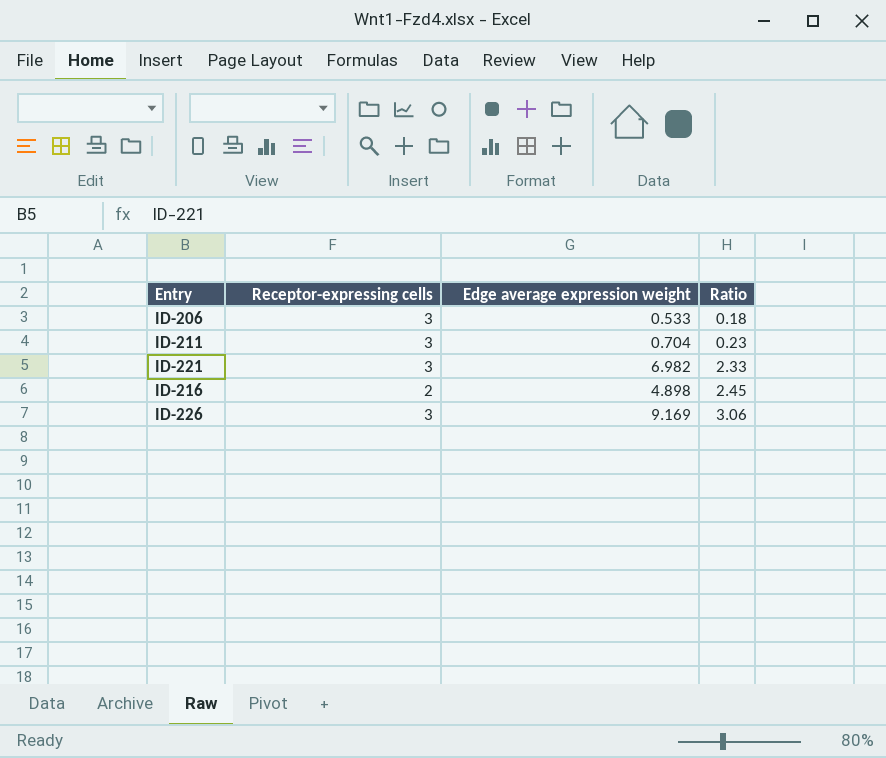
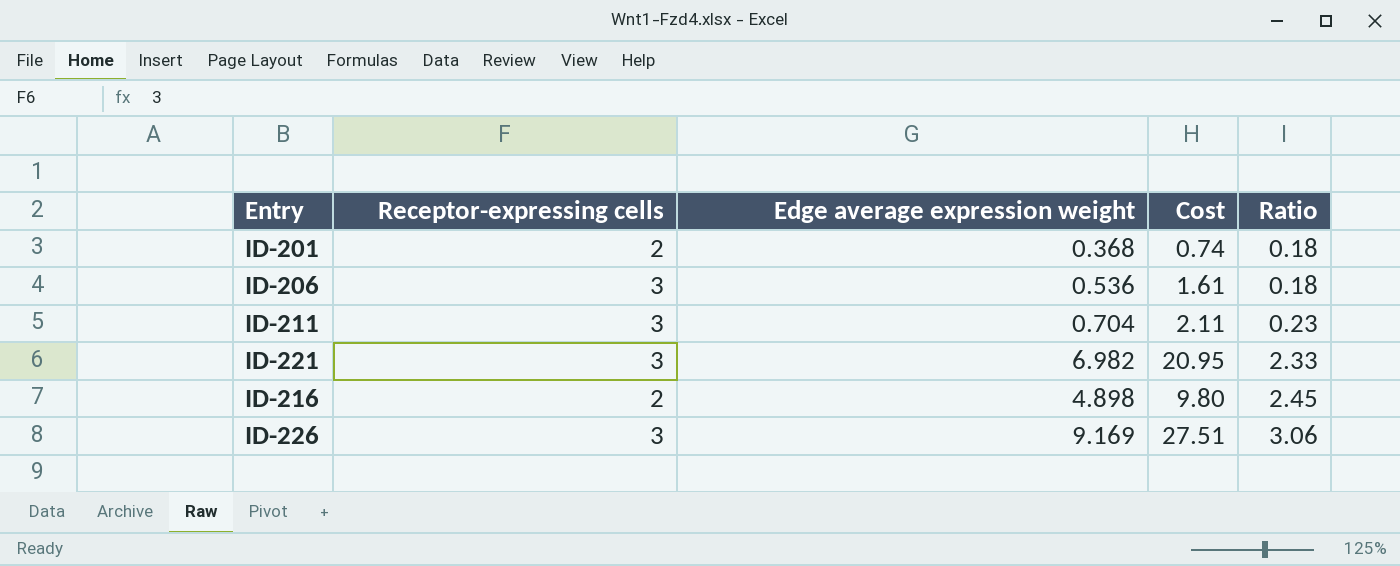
column Cost | formula: none -> [Receptor-expressing cells] * [Edge average expression weight]
row ID-201: none -> 2 | 0.368 | 0.74 | 0.18
ID-206 | Edge average expression weight: 0.533 -> 0.536

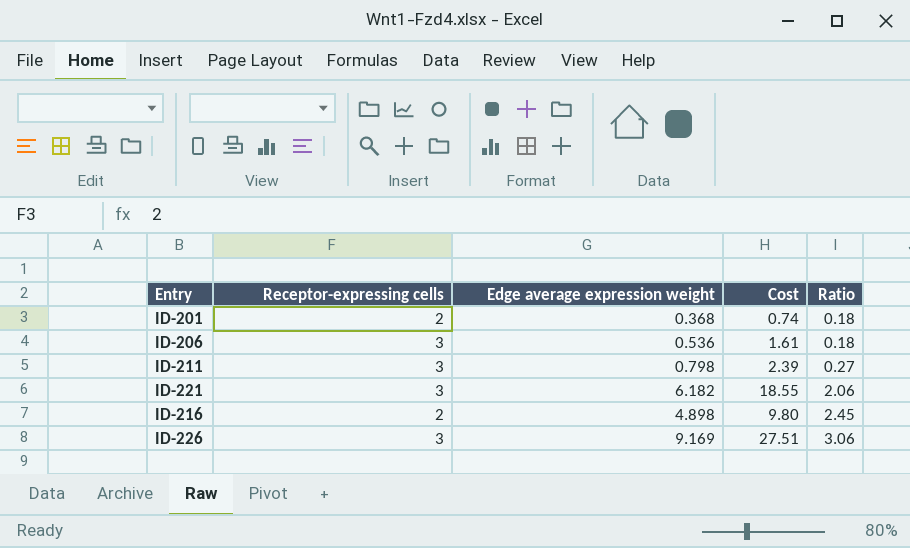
ID-211 | Edge average expression weight: 0.704 -> 0.798
ID-211 | Cost: 2.11 -> 2.39
ID-211 | Ratio: 0.23 -> 0.27
ID-221 | Edge average expression weight: 6.982 -> 6.182
ID-221 | Cost: 20.95 -> 18.55
ID-221 | Ratio: 2.33 -> 2.06

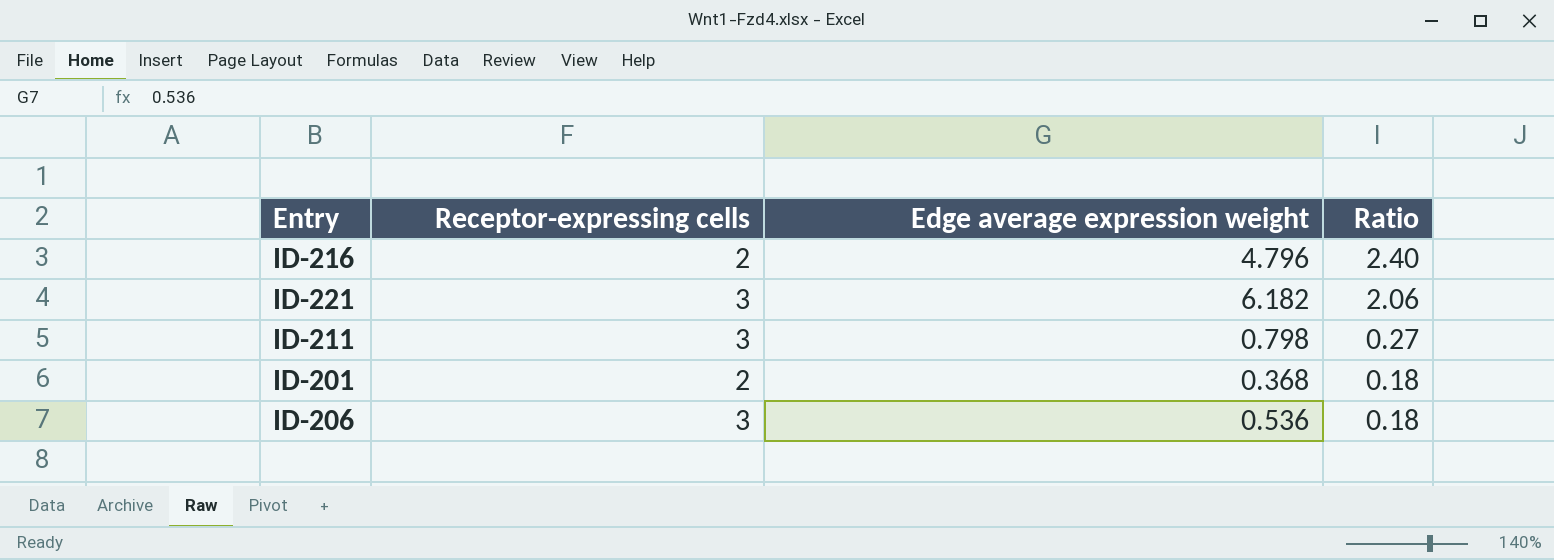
row order: Ratio ascending -> Ratio descending
column Cost | formula: [Receptor-expressing cells] * [Edge average expression weight] -> none
row ID-226: 3 | 9.169 | 27.51 | 3.06 -> none
ID-216 | Edge average expression weight: 4.898 -> 4.796
ID-216 | Ratio: 2.45 -> 2.40

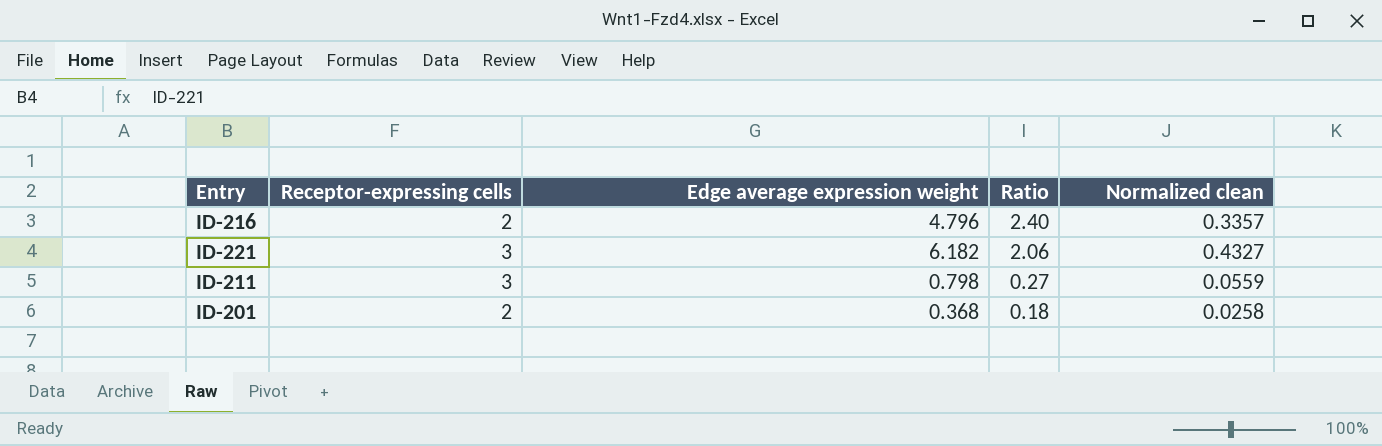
column Normalized clean | formula: none -> [Edge average expression weight] * 0.07
row ID-206: 3 | 0.536 | 0.18 -> none

